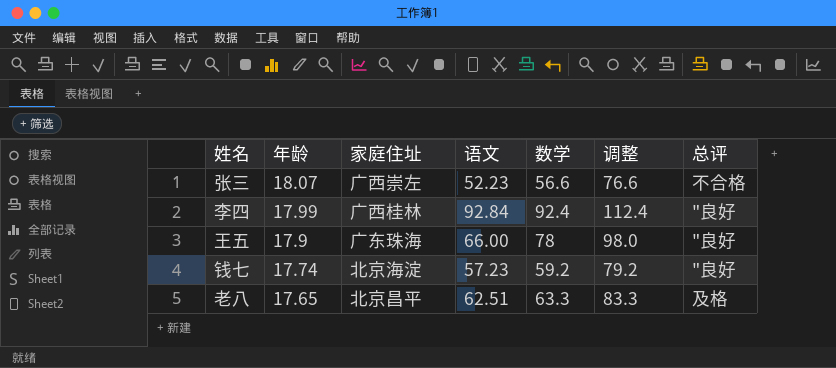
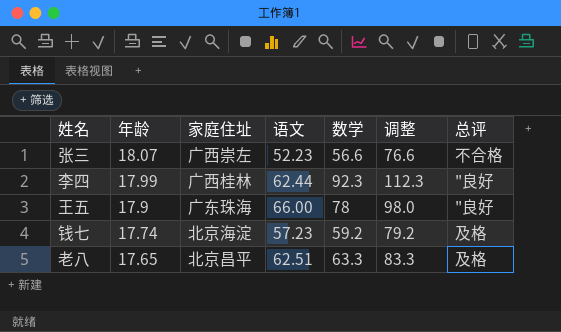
李四 | 语文: 92.84 -> 62.44
李四 | 数学: 92.4 -> 92.3
李四 | 调整: 112.4 -> 112.3
钱七 | 总评: "良好 -> 及格

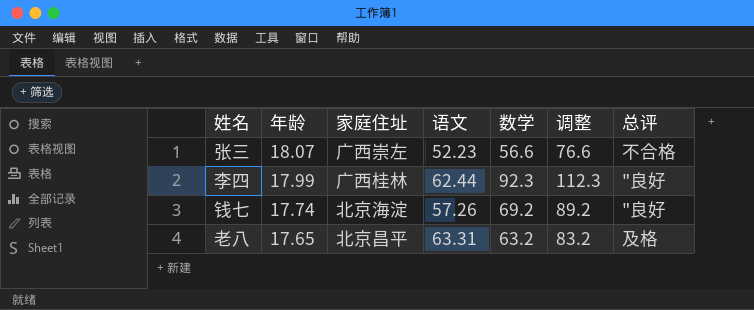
row 王五: 17.9 | 广东珠海 | 66.00 | 78 | 98.0 | "良好 -> none
钱七 | 语文: 57.23 -> 57.26
钱七 | 数学: 59.2 -> 69.2
钱七 | 调整: 79.2 -> 89.2
钱七 | 总评: 及格 -> "良好
老八 | 语文: 62.51 -> 63.31
老八 | 数学: 63.3 -> 63.2
老八 | 调整: 83.3 -> 83.2

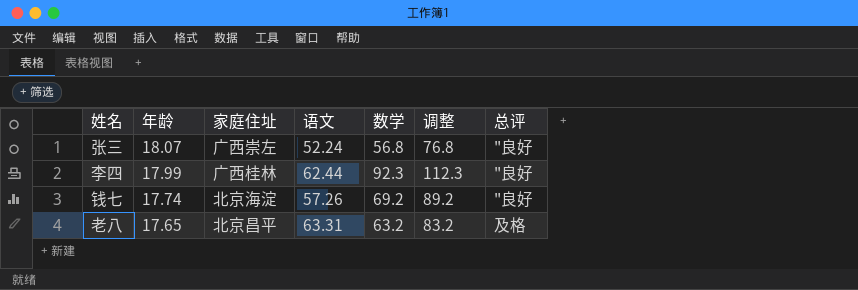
张三 | 语文: 52.23 -> 52.24
张三 | 数学: 56.6 -> 56.8
张三 | 调整: 76.6 -> 76.8
张三 | 总评: 不合格 -> "良好

